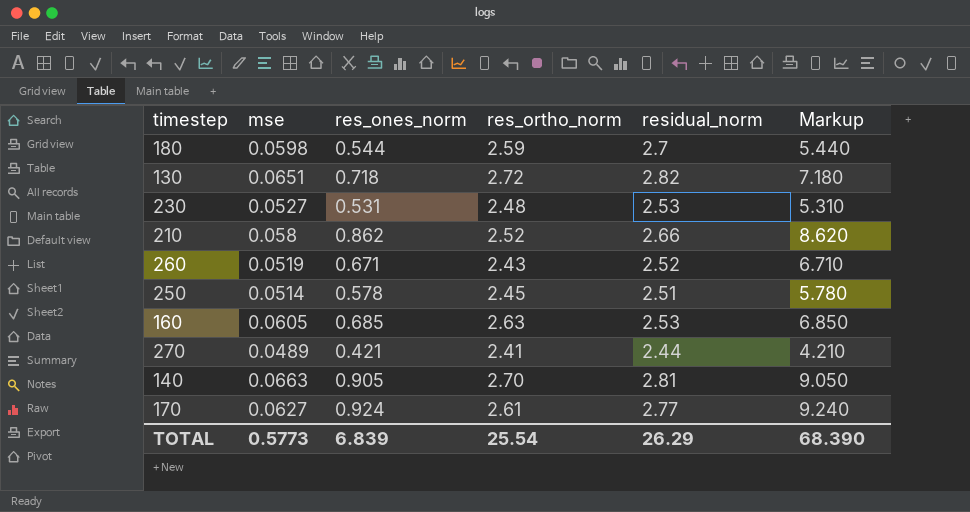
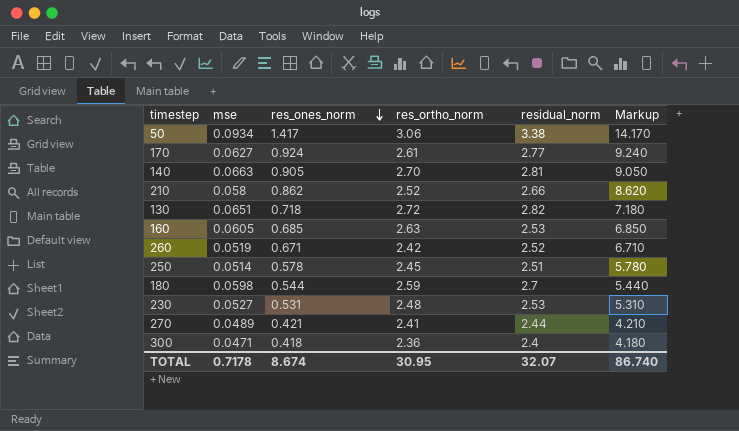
row order: none -> res_ones_norm descending
row 50: none -> 0.0934 | 1.417 | 3.06 | 3.38 | 14.170
260 | res_ortho_norm: 2.43 -> 2.42
row 300: none -> 0.0471 | 0.418 | 2.36 | 2.4 | 4.180
TOTAL | mse: 0.5773 -> 0.7178
TOTAL | res_ones_norm: 6.839 -> 8.674
TOTAL | res_ortho_norm: 25.54 -> 30.95
TOTAL | residual_norm: 26.29 -> 32.07
TOTAL | Markup: 68.390 -> 86.740

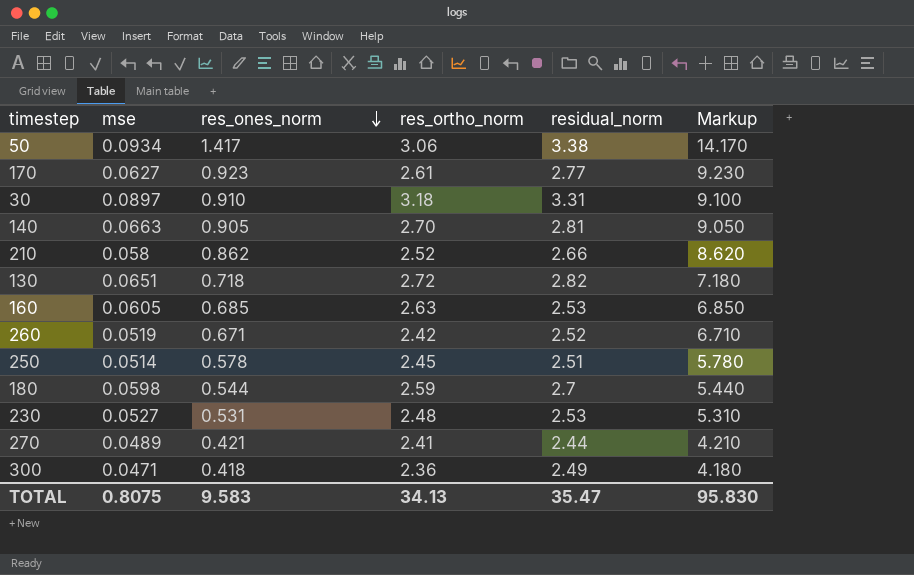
170 | res_ones_norm: 0.924 -> 0.923
170 | Markup: 9.240 -> 9.230
row 30: none -> 0.0897 | 0.910 | 3.18 | 3.31 | 9.100
300 | residual_norm: 2.4 -> 2.49
TOTAL | mse: 0.7178 -> 0.8075
TOTAL | res_ones_norm: 8.674 -> 9.583
TOTAL | res_ortho_norm: 30.95 -> 34.13
TOTAL | residual_norm: 32.07 -> 35.47
TOTAL | Markup: 86.740 -> 95.830

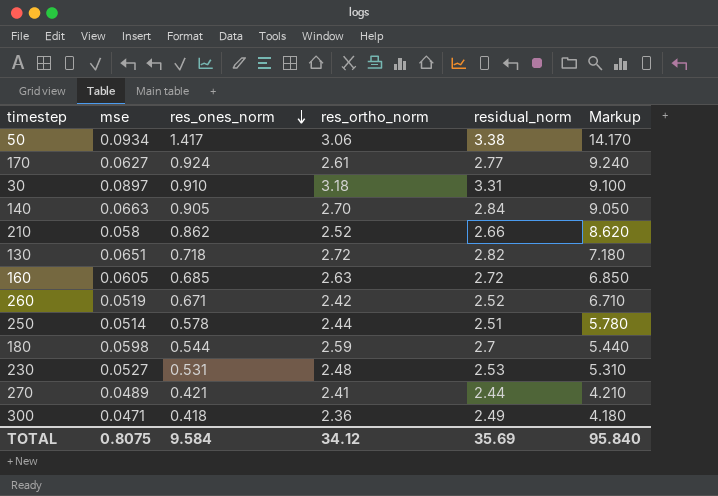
170 | res_ones_norm: 0.923 -> 0.924
170 | Markup: 9.230 -> 9.240
140 | residual_norm: 2.81 -> 2.84
160 | residual_norm: 2.53 -> 2.72
250 | res_ortho_norm: 2.45 -> 2.44
TOTAL | res_ones_norm: 9.583 -> 9.584
TOTAL | res_ortho_norm: 34.13 -> 34.12
TOTAL | residual_norm: 35.47 -> 35.69
TOTAL | Markup: 95.830 -> 95.840

